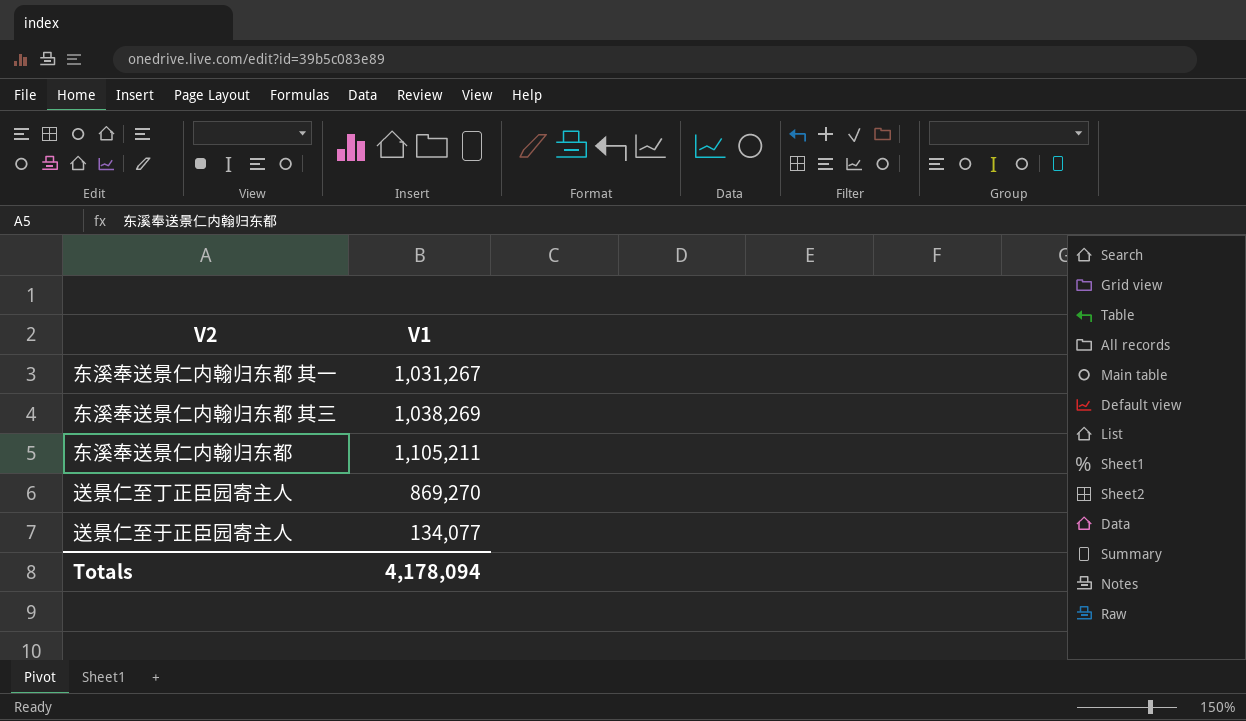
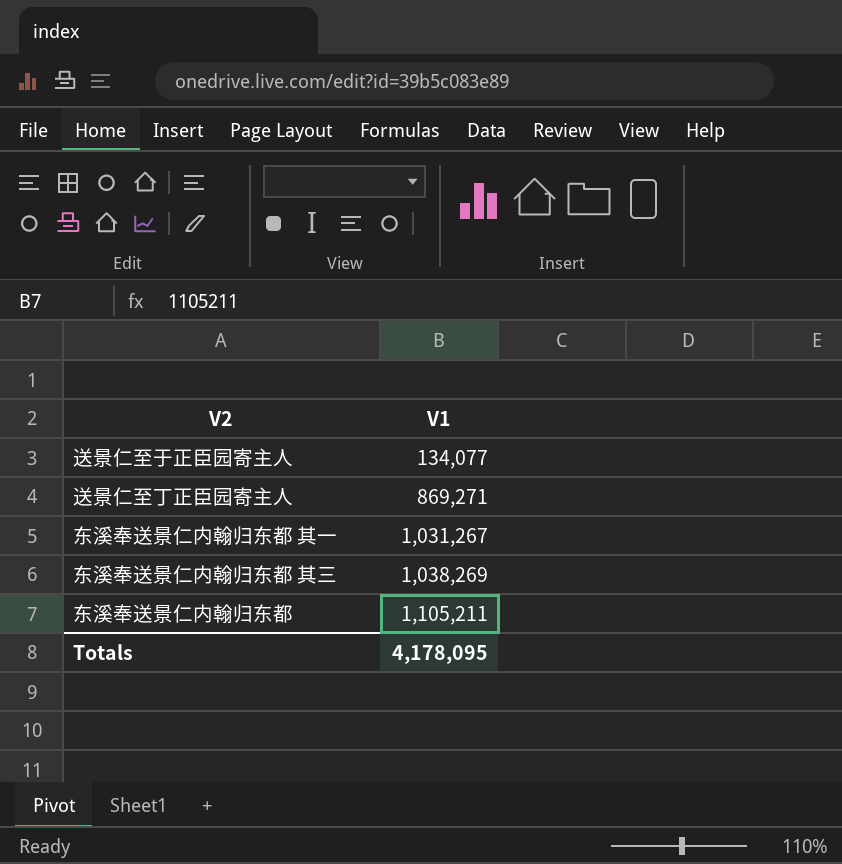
row order: none -> V1 ascending
送景仁至丁正臣园寄主人 | V1: 869,270 -> 869,271
Totals | V1: 4,178,094 -> 4,178,095

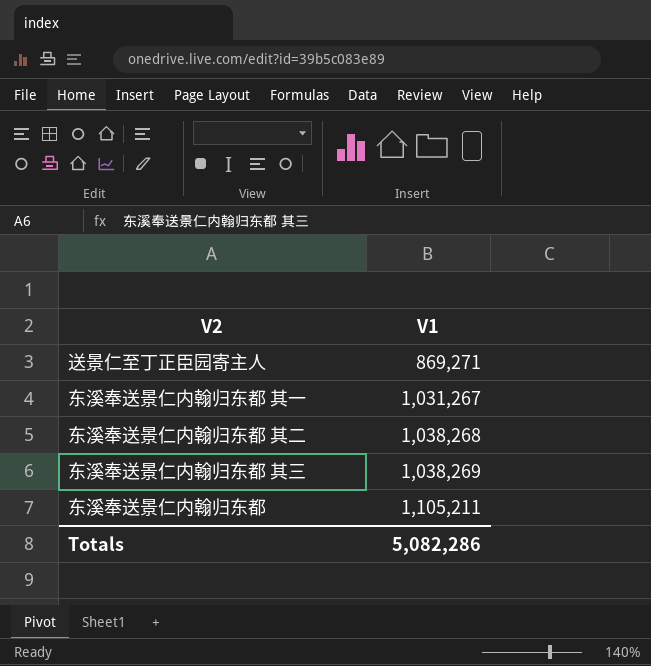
row 送景仁至于正臣园寄主人: 134,077 -> none
row 东溪奉送景仁内翰归东都 其二: none -> 1,038,268
Totals | V1: 4,178,095 -> 5,082,286

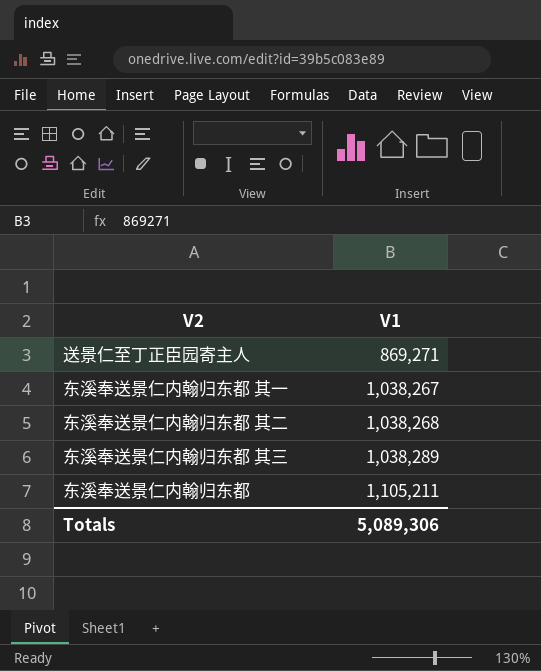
东溪奉送景仁内翰归东都 其一 | V1: 1,031,267 -> 1,038,267
东溪奉送景仁内翰归东都 其三 | V1: 1,038,269 -> 1,038,289
Totals | V1: 5,082,286 -> 5,089,306

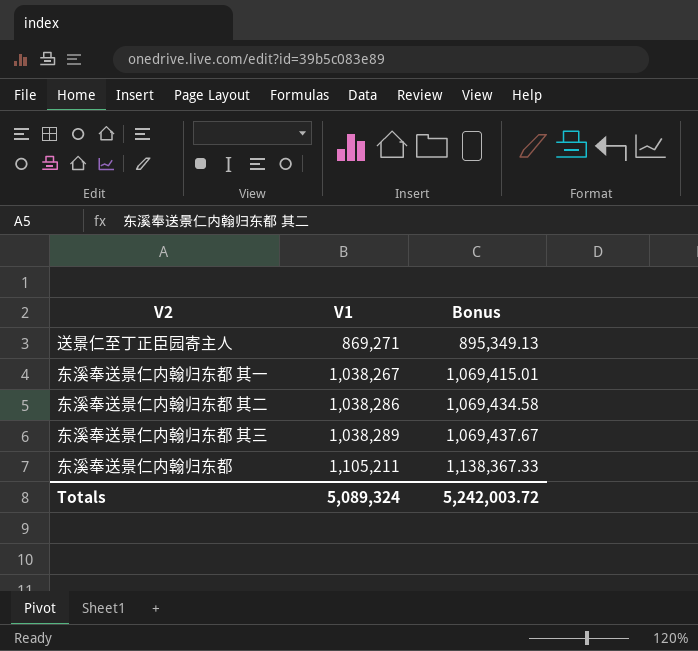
column Bonus | formula: none -> [V1] * 1.03
东溪奉送景仁内翰归东都 其二 | V1: 1,038,268 -> 1,038,286
Totals | V1: 5,089,306 -> 5,089,324

